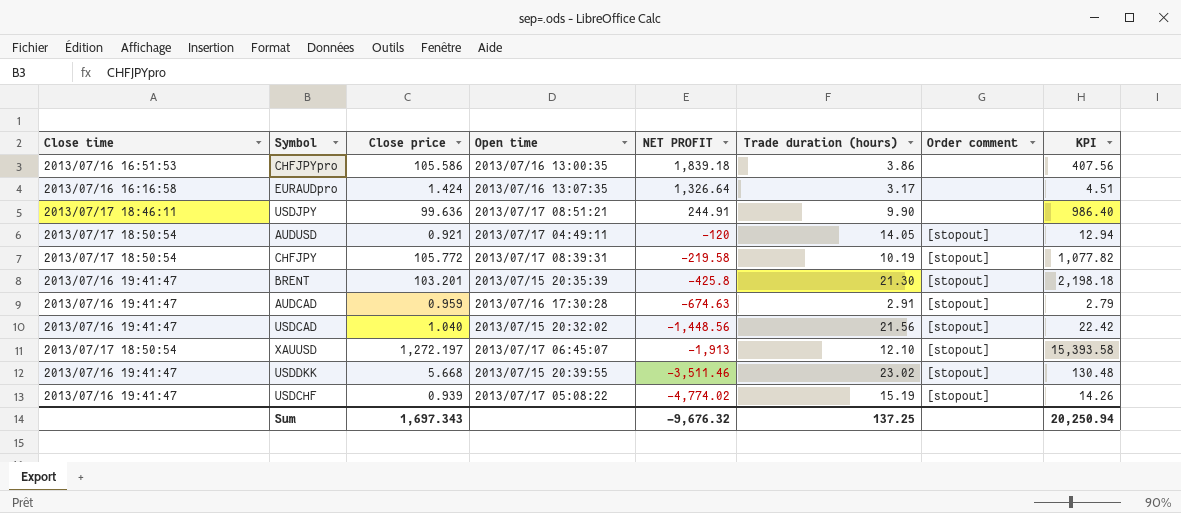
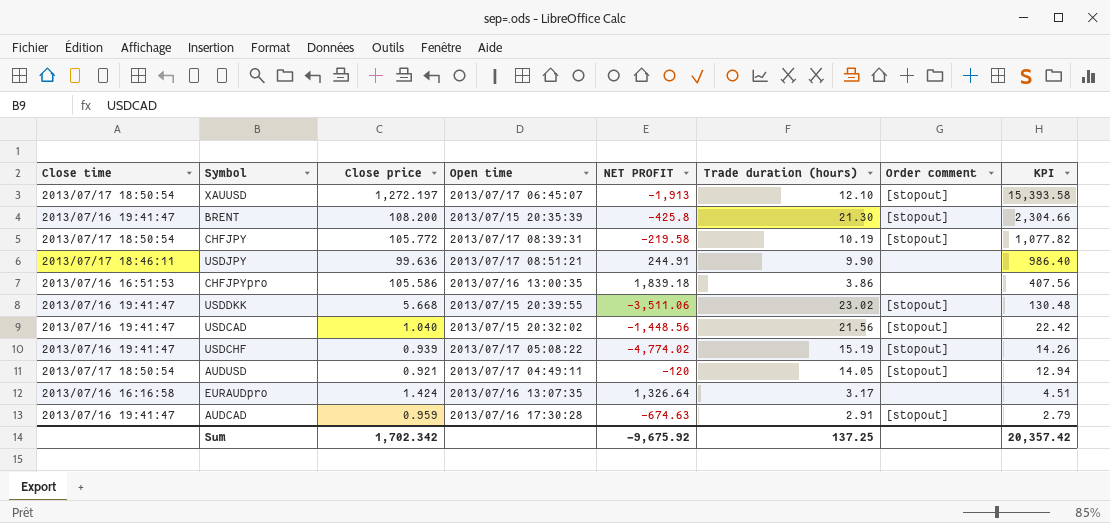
row order: NET PROFIT descending -> KPI descending
BRENT | Close price: 103.201 -> 108.200
BRENT | KPI: 2,198.18 -> 2,304.66
USDDKK | NET PROFIT: -3,511.46 -> -3,511.06
Sum | Close price: 1,697.343 -> 1,702.342
Sum | NET PROFIT: -9,676.32 -> -9,675.92
Sum | KPI: 20,250.94 -> 20,357.42

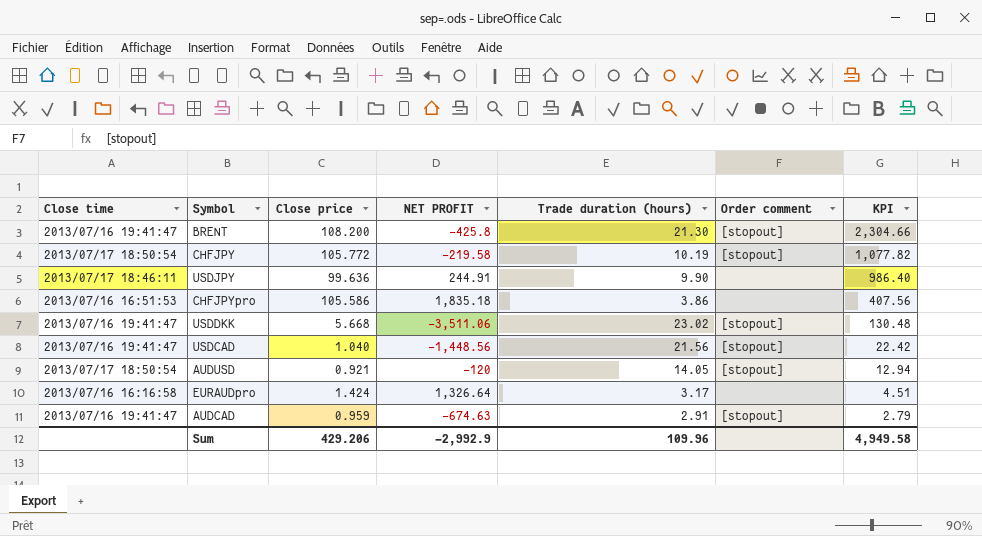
column Open time | position: 4 -> none
row XAUUSD: 2013/07/17 18:50:54 | 1,272.197 | 2013/07/17 06:45:07 | -1,913 | 12.10 | [stopout] | 15,393.58 -> none
row USDCHF: 2013/07/16 19:41:47 | 0.939 | 2013/07/17 05:08:22 | -4,774.02 | 15.19 | [stopout] | 14.26 -> none
CHFJPYpro | NET PROFIT: 1,839.18 -> 1,835.18
Sum | Close price: 1,702.342 -> 429.206
Sum | NET PROFIT: -9,675.92 -> -2,992.9
Sum | Trade duration (hours): 137.25 -> 109.96
Sum | KPI: 20,357.42 -> 4,949.58

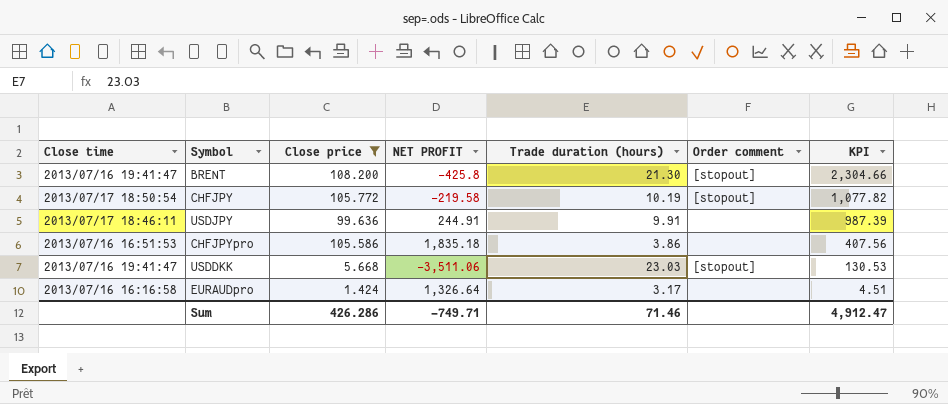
filter: none -> Close price >= 1.424
USDJPY | Trade duration (hours): 9.90 -> 9.91
USDJPY | KPI: 986.40 -> 987.39
USDDKK | Trade duration (hours): 23.02 -> 23.03
USDDKK | KPI: 130.48 -> 130.53
Sum | Close price: 429.206 -> 426.286
Sum | NET PROFIT: -2,992.9 -> -749.71
Sum | Trade duration (hours): 109.96 -> 71.46
Sum | KPI: 4,949.58 -> 4,912.47

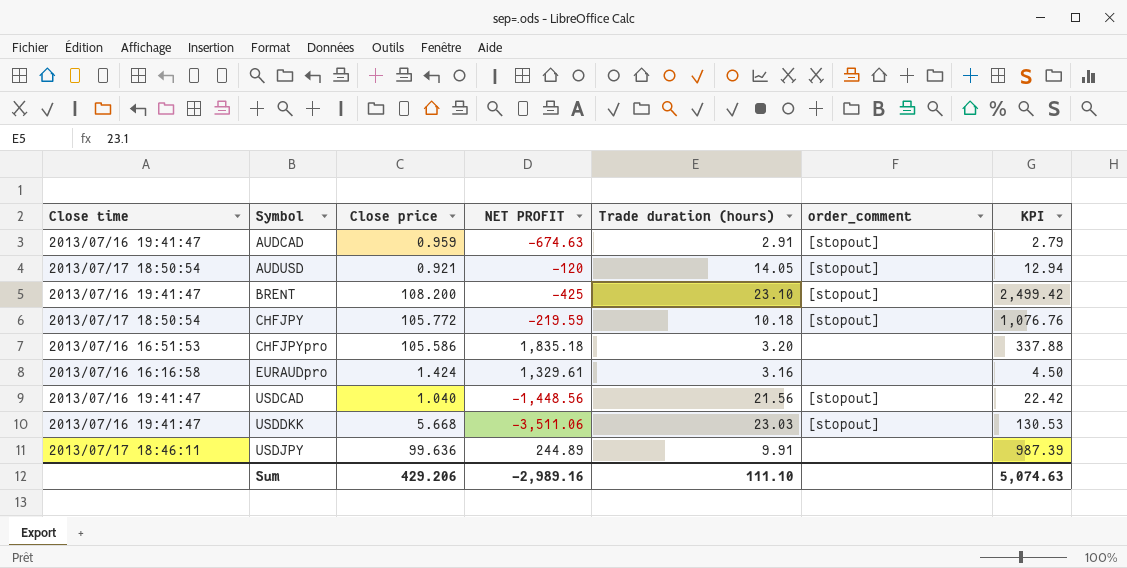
filter: Close price >= 1.424 -> none
row order: KPI descending -> Symbol ascending
column name: Order comment -> order_comment
BRENT | NET PROFIT: -425.8 -> -425
BRENT | Trade duration (hours): 21.30 -> 23.10
BRENT | KPI: 2,304.66 -> 2,499.42
CHFJPY | NET PROFIT: -219.58 -> -219.59
CHFJPY | Trade duration (hours): 10.19 -> 10.18
CHFJPY | KPI: 1,077.82 -> 1,076.76
CHFJPYpro | Trade duration (hours): 3.86 -> 3.20
CHFJPYpro | KPI: 407.56 -> 337.88
EURAUDpro | NET PROFIT: 1,326.64 -> 1,329.61
EURAUDpro | Trade duration (hours): 3.17 -> 3.16
EURAUDpro | KPI: 4.51 -> 4.50
USDJPY | NET PROFIT: 244.91 -> 244.89
Sum | Close price: 426.286 -> 429.206
Sum | NET PROFIT: -749.71 -> -2,989.16
Sum | Trade duration (hours): 71.46 -> 111.10
Sum | KPI: 4,912.47 -> 5,074.63

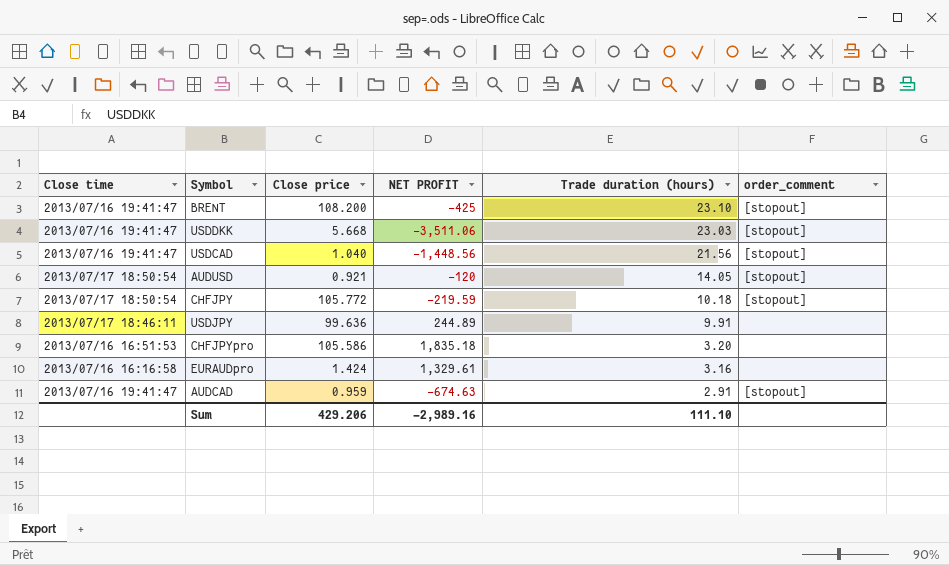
row order: Symbol ascending -> Trade duration (hours) descending
column KPI | formula: [Close price] * [Trade duration (hours)] -> none

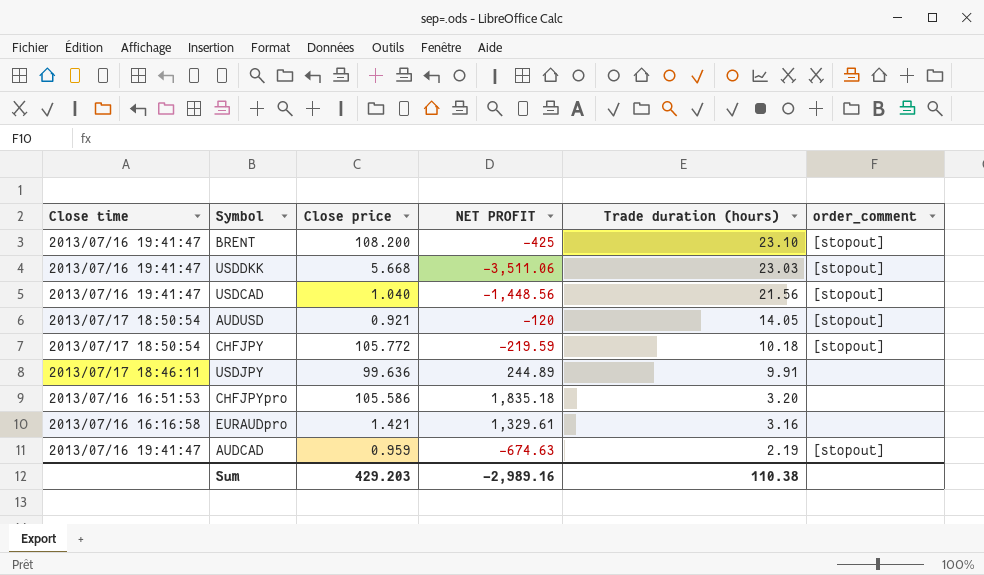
EURAUDpro | Close price: 1.424 -> 1.421
AUDCAD | Trade duration (hours): 2.91 -> 2.19
Sum | Close price: 429.206 -> 429.203
Sum | Trade duration (hours): 111.10 -> 110.38

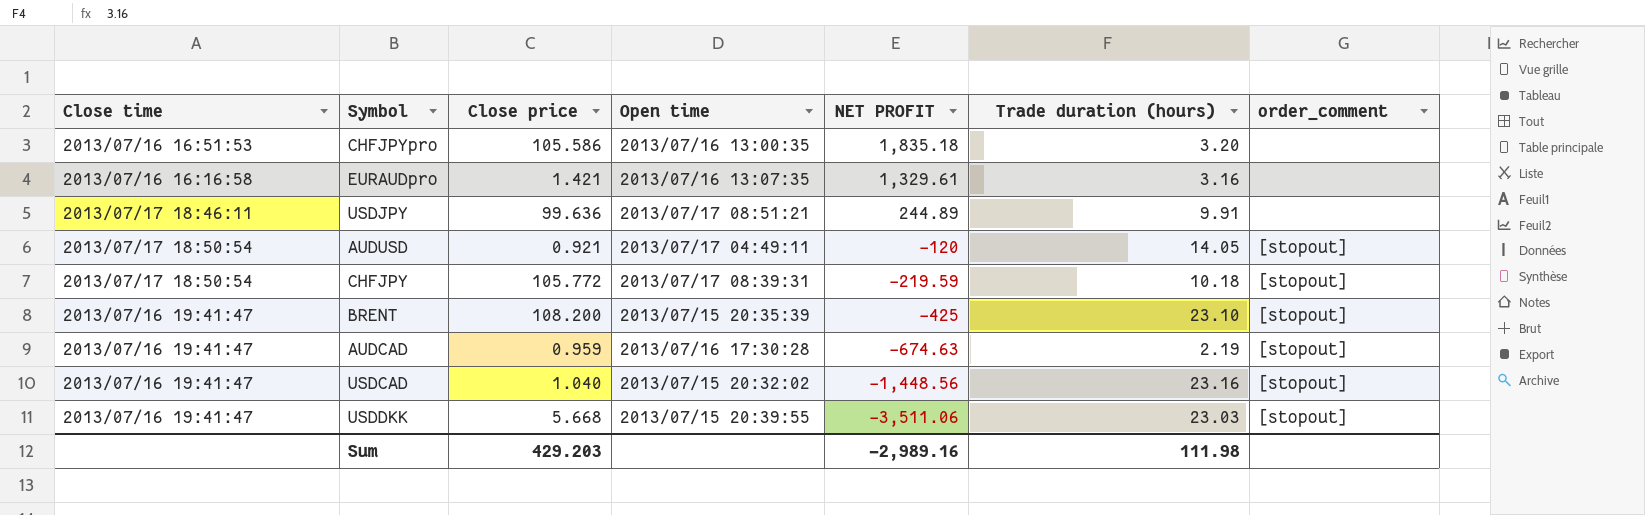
row order: Trade duration (hours) descending -> NET PROFIT descending
column Open time | position: none -> 4
USDCAD | Trade duration (hours): 21.56 -> 23.16
Sum | Trade duration (hours): 110.38 -> 111.98

